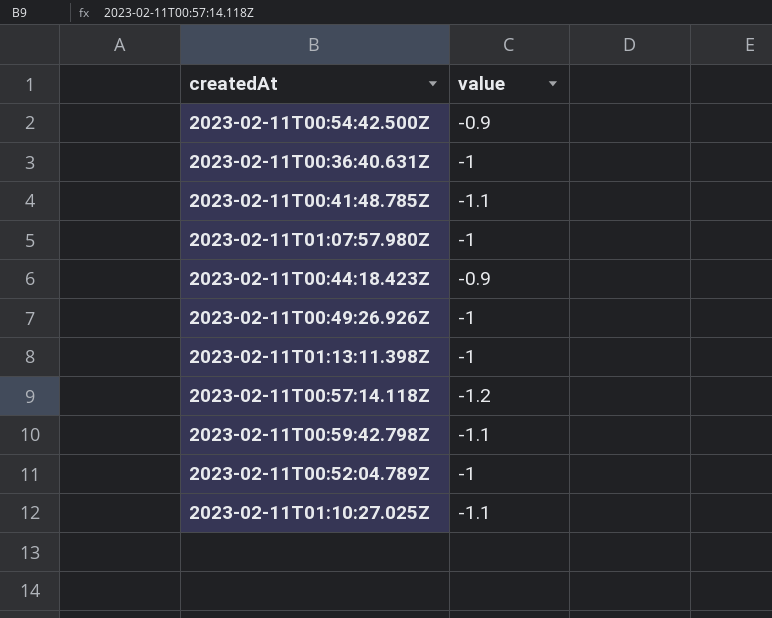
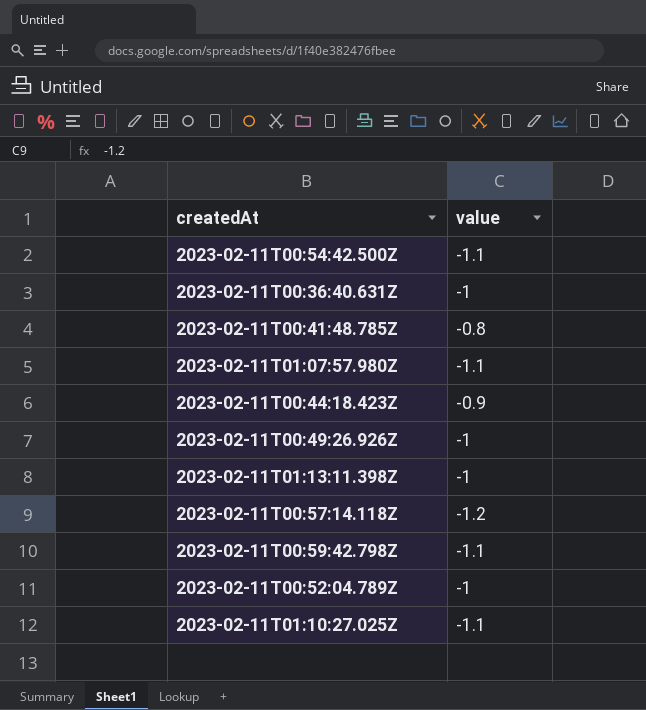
2023-02-11T00:54:42.500Z | value: -0.9 -> -1.1
2023-02-11T00:41:48.785Z | value: -1.1 -> -0.8
2023-02-11T01:07:57.980Z | value: -1 -> -1.1

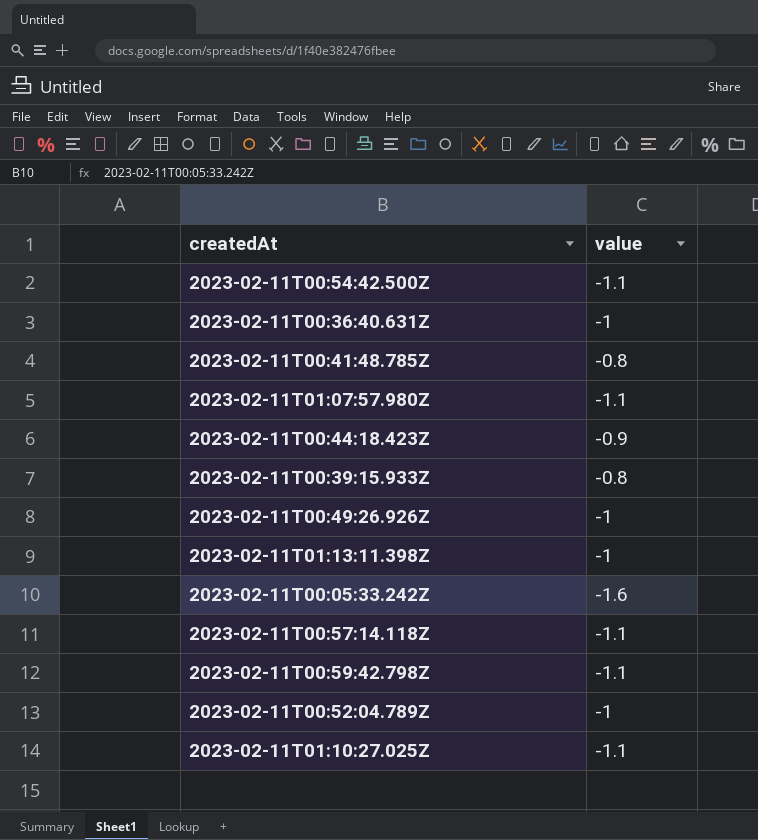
row 2023-02-11T00:39:15.933Z: none -> -0.8
row 2023-02-11T00:05:33.242Z: none -> -1.6
2023-02-11T00:57:14.118Z | value: -1.2 -> -1.1

